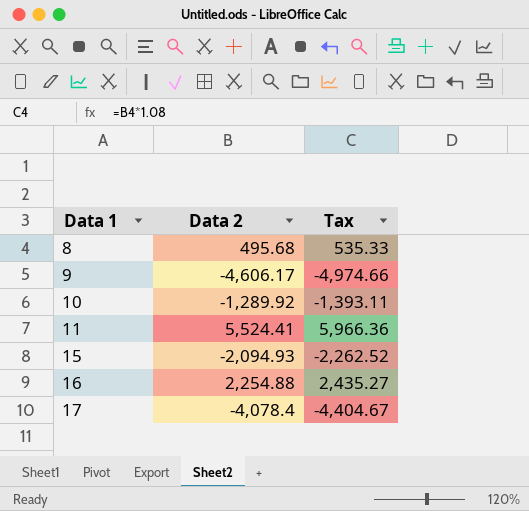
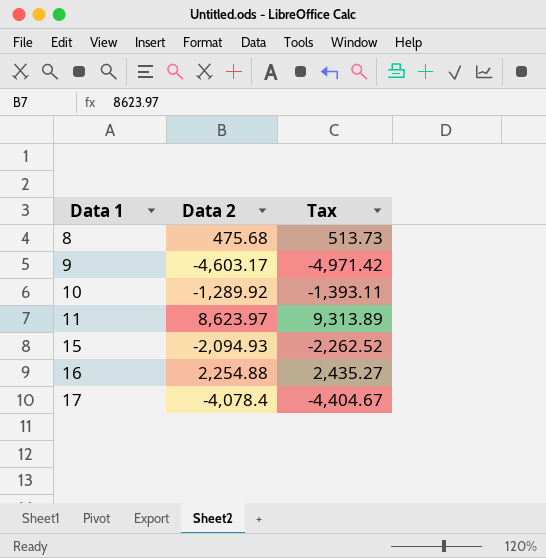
8 | Data 2: 495.68 -> 475.68
8 | Tax: 535.33 -> 513.73
9 | Data 2: -4,606.17 -> -4,603.17
9 | Tax: -4,974.66 -> -4,971.42
11 | Data 2: 5,524.41 -> 8,623.97
11 | Tax: 5,966.36 -> 9,313.89

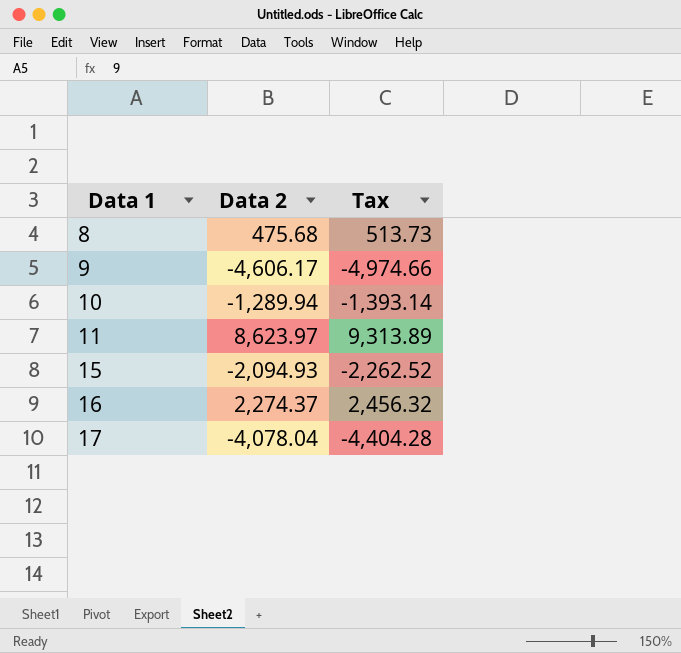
9 | Data 2: -4,603.17 -> -4,606.17
9 | Tax: -4,971.42 -> -4,974.66
10 | Data 2: -1,289.92 -> -1,289.94
10 | Tax: -1,393.11 -> -1,393.14
16 | Data 2: 2,254.88 -> 2,274.37
16 | Tax: 2,435.27 -> 2,456.32
17 | Data 2: -4,078.4 -> -4,078.04
17 | Tax: -4,404.67 -> -4,404.28

